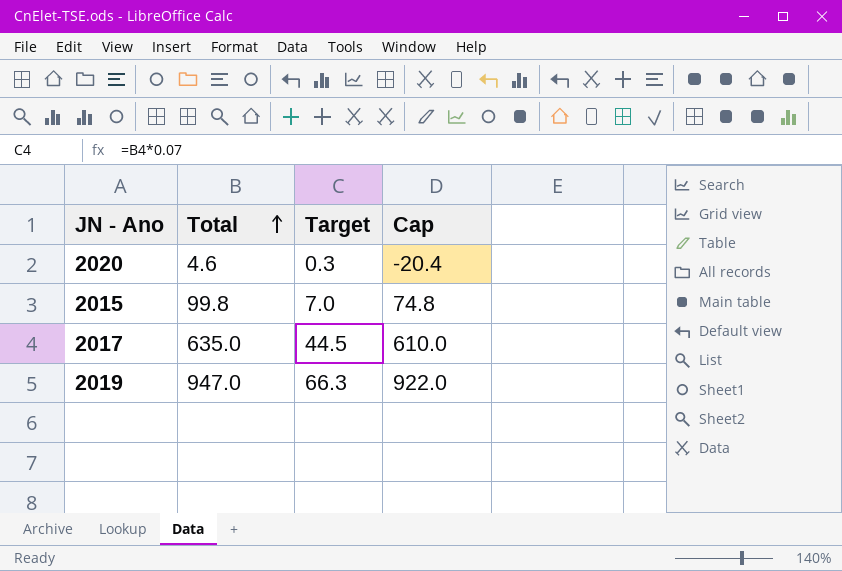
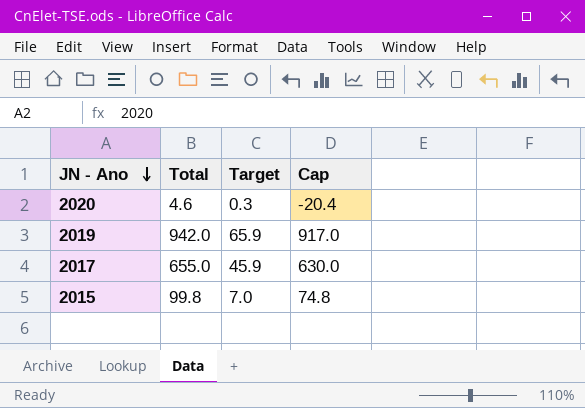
row order: Total ascending -> JN - Ano descending
2019 | Total: 947.0 -> 942.0
2019 | Target: 66.3 -> 65.9
2019 | Cap: 922.0 -> 917.0
2017 | Total: 635.0 -> 655.0
2017 | Target: 44.5 -> 45.9
2017 | Cap: 610.0 -> 630.0

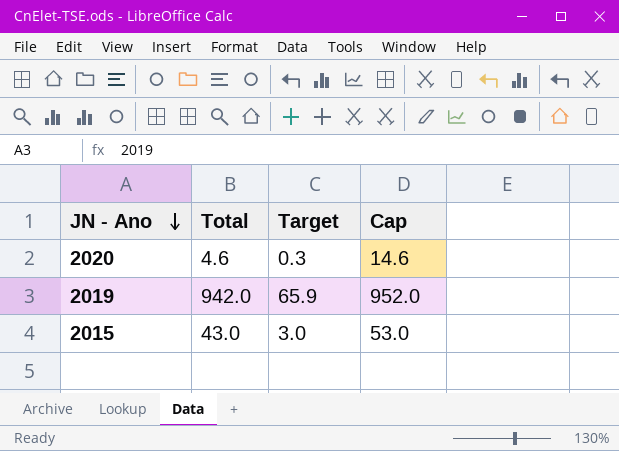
column Cap | formula: [Total] - 25 -> [Total] + 10
row 2017: 655.0 | 45.9 | 630.0 -> none
2015 | Total: 99.8 -> 43.0
2015 | Target: 7.0 -> 3.0

